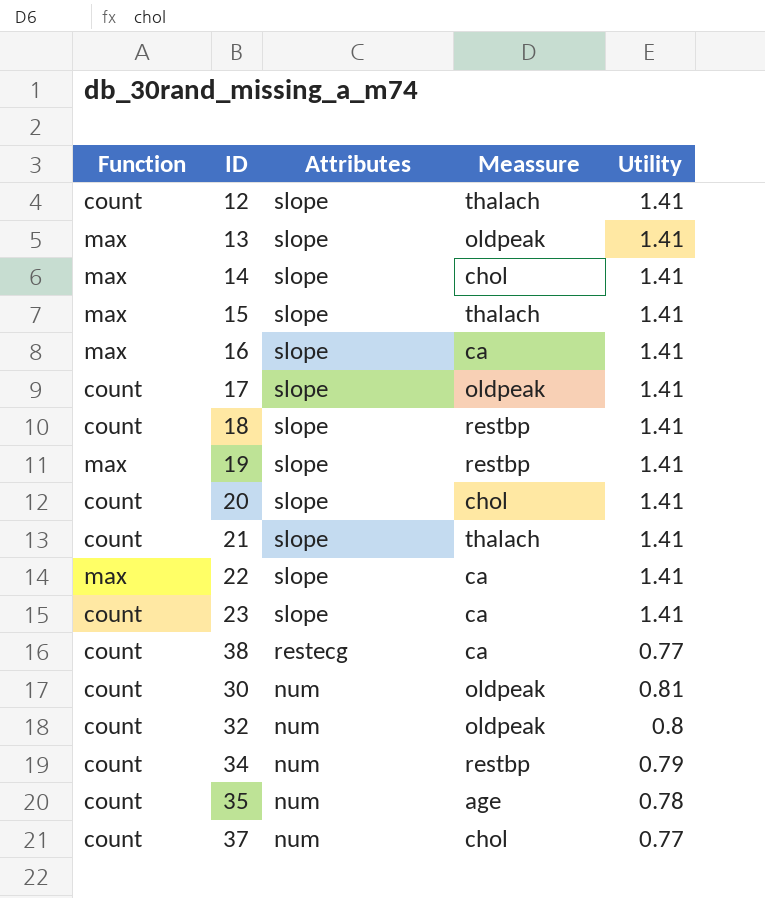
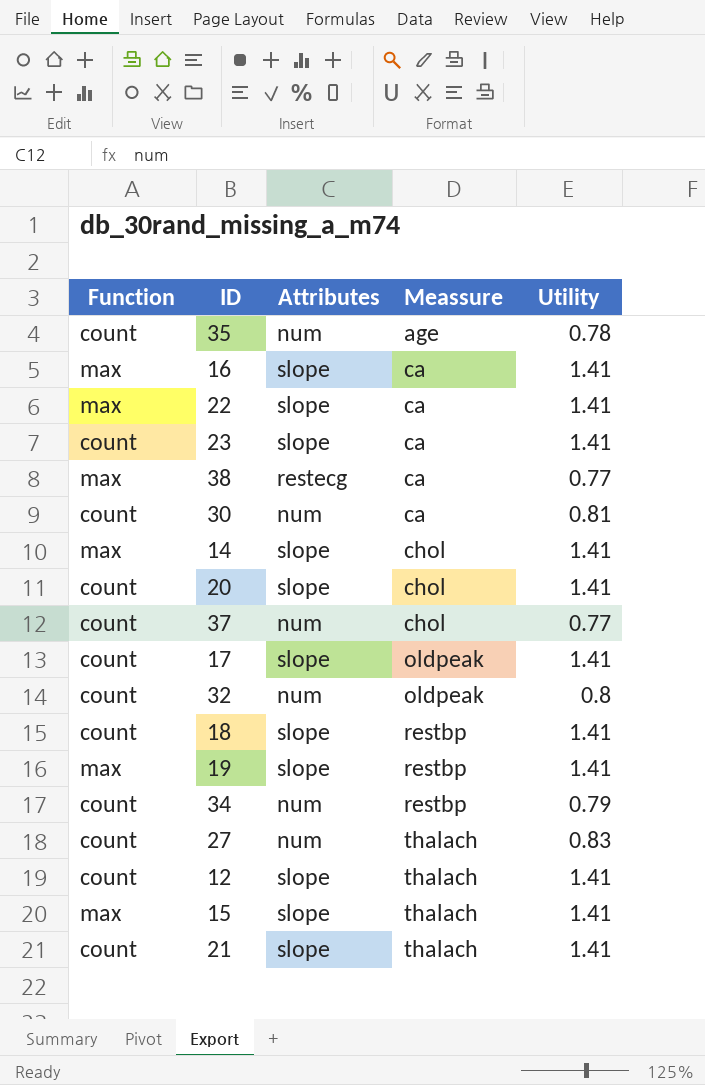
row order: Attributes descending -> Meassure ascending
row 13: max | slope | oldpeak | 1.41 -> none
38 | Function: count -> max
30 | Meassure: oldpeak -> ca
row 27: none -> count | num | thalach | 0.83

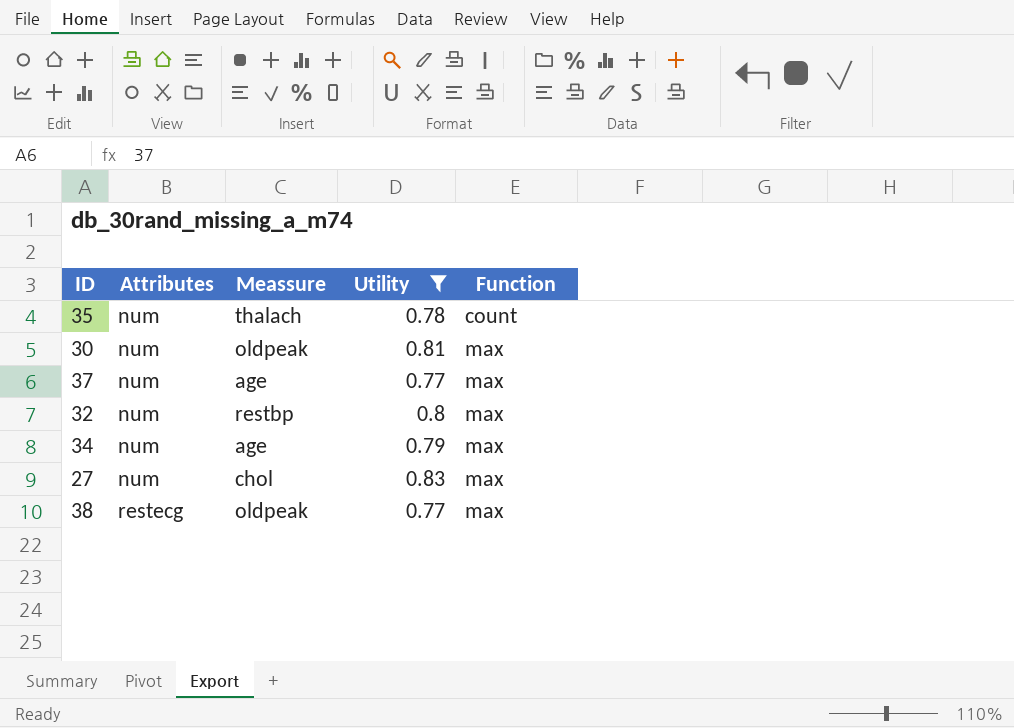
filter: none -> Utility != 1.41
row order: Meassure ascending -> Attributes ascending
column Function | position: 1 -> 5
35 | Meassure: age -> thalach
30 | Meassure: ca -> oldpeak
30 | Function: count -> max
37 | Meassure: chol -> age
37 | Function: count -> max
32 | Meassure: oldpeak -> restbp
32 | Function: count -> max
34 | Meassure: restbp -> age
34 | Function: count -> max
27 | Meassure: thalach -> chol
27 | Function: count -> max
38 | Meassure: ca -> oldpeak

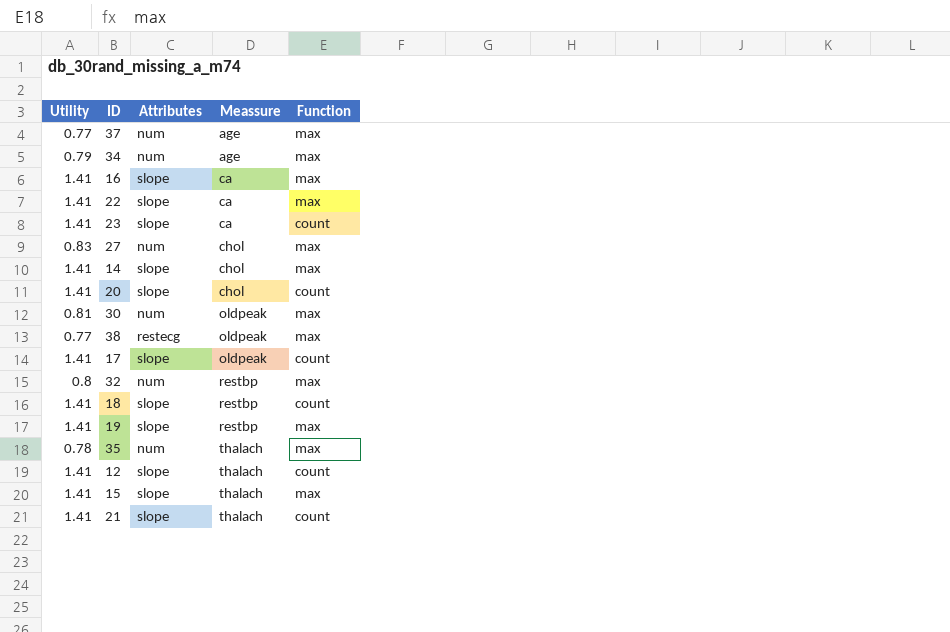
filter: Utility != 1.41 -> none
row order: Attributes ascending -> Meassure ascending
column Utility | position: 4 -> 1
35 | Function: count -> max

